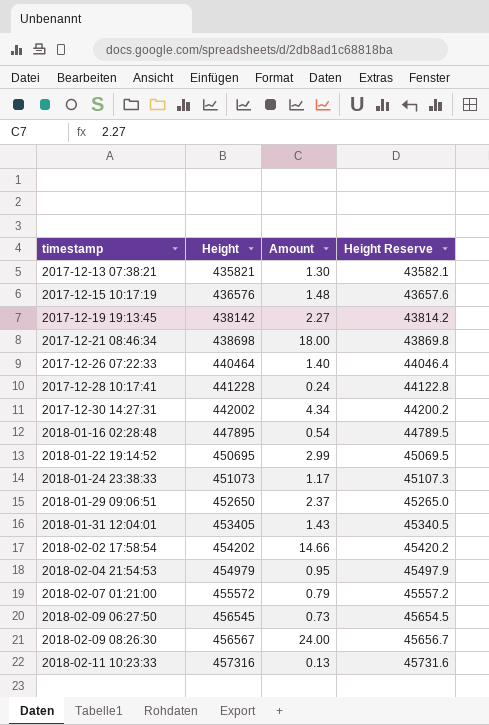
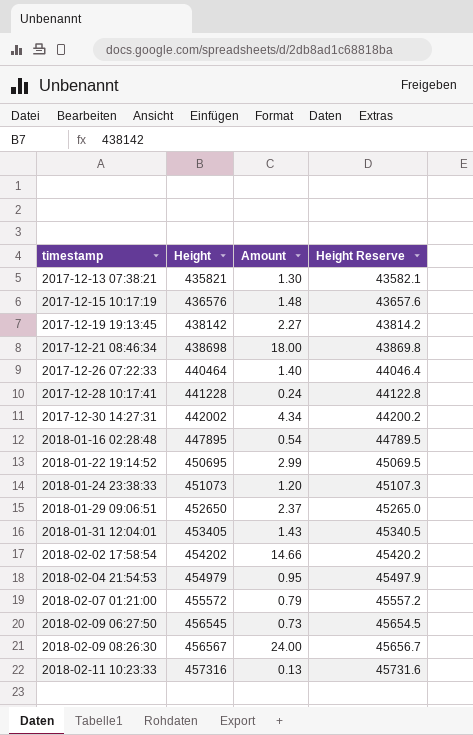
2018-01-24 23:38:33 | Amount: 1.17 -> 1.20

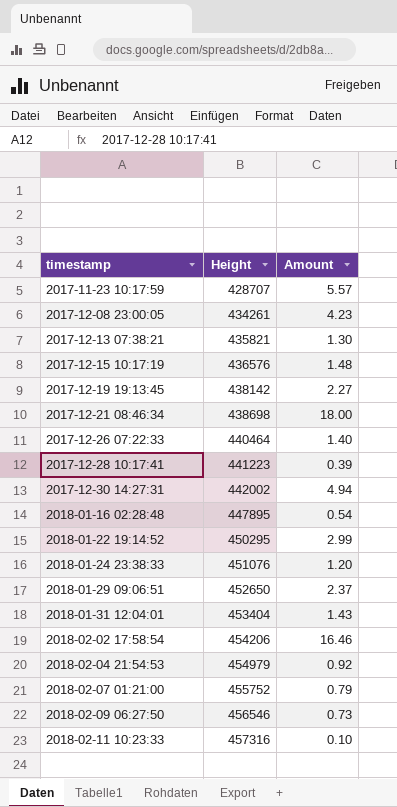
column Height Reserve | formula: [Height] * 0.1 -> none
row 2018-02-09 08:26:30: 456567 | 24.00 | 45656.7 -> none
row 2017-11-23 10:17:59: none -> 428707 | 5.57
row 2017-12-08 23:00:05: none -> 434261 | 4.23
2017-12-28 10:17:41 | Height: 441228 -> 441223
2017-12-28 10:17:41 | Amount: 0.24 -> 0.39
2017-12-30 14:27:31 | Amount: 4.34 -> 4.94
2018-01-22 19:14:52 | Height: 450695 -> 450295
2018-01-24 23:38:33 | Height: 451073 -> 451076
2018-01-31 12:04:01 | Height: 453405 -> 453404
2018-02-02 17:58:54 | Height: 454202 -> 454206
2018-02-02 17:58:54 | Amount: 14.66 -> 16.46
2018-02-04 21:54:53 | Amount: 0.95 -> 0.92
2018-02-07 01:21:00 | Height: 455572 -> 455752
2018-02-09 06:27:50 | Height: 456545 -> 456546
2018-02-11 10:23:33 | Amount: 0.13 -> 0.10

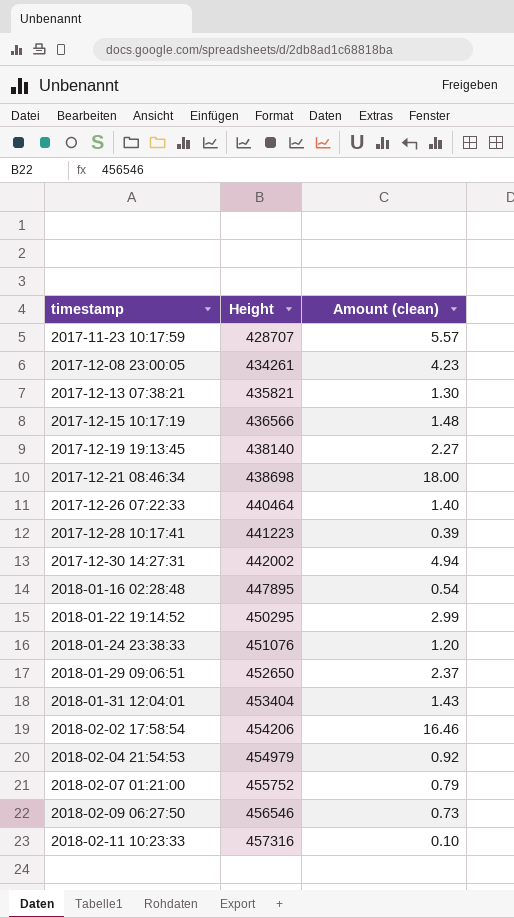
column name: Amount -> Amount (clean)
2017-12-15 10:17:19 | Height: 436576 -> 436566
2017-12-19 19:13:45 | Height: 438142 -> 438140

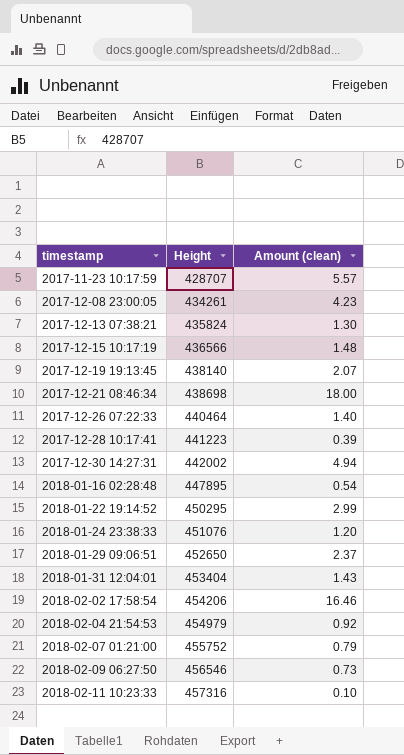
2017-12-13 07:38:21 | Height: 435821 -> 435824
2017-12-19 19:13:45 | Amount (clean): 2.27 -> 2.07

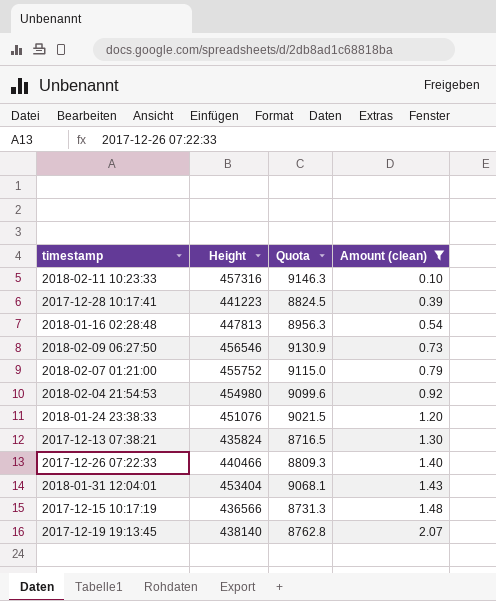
filter: none -> Amount (clean) <= 2.07
row order: timestamp ascending -> Amount (clean) ascending
column Quota | formula: none -> [Height] * 0.02
2018-01-16 02:28:48 | Height: 447895 -> 447813
2018-02-04 21:54:53 | Height: 454979 -> 454980
2017-12-26 07:22:33 | Height: 440464 -> 440466

